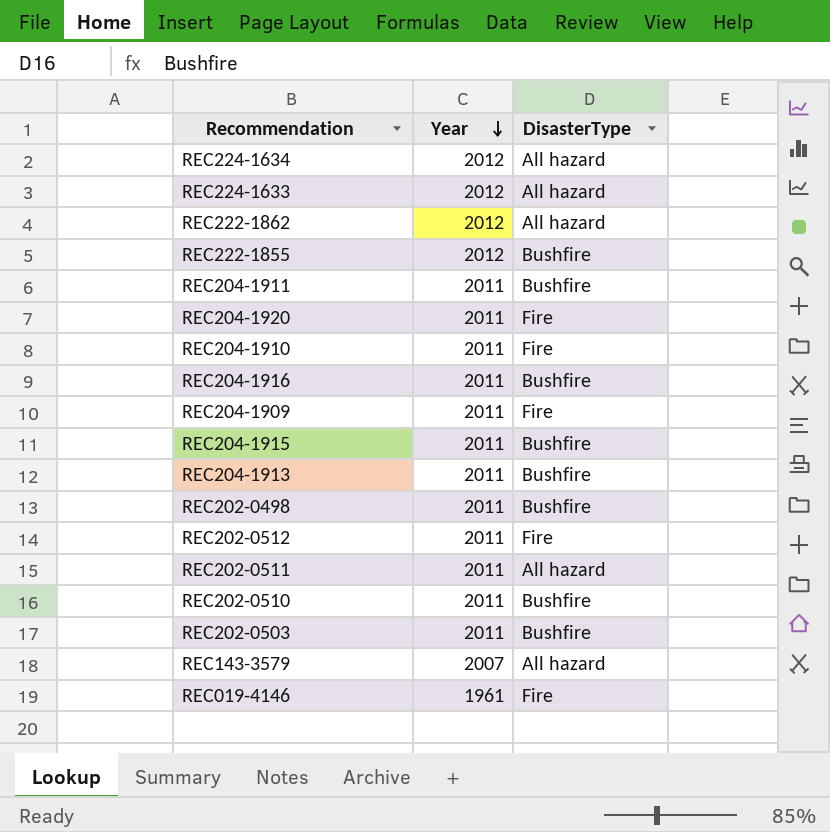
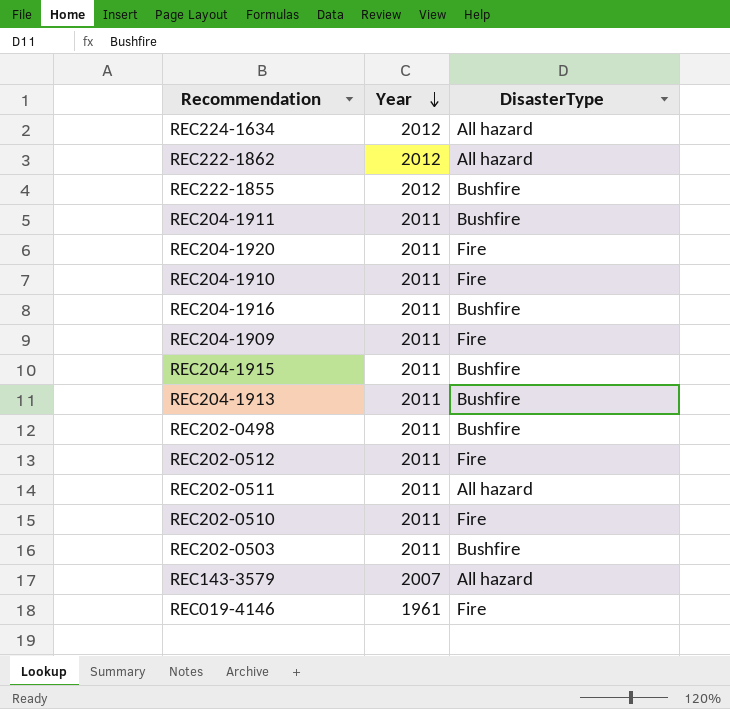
row REC224-1633: 2012 | All hazard -> none
REC202-0510 | DisasterType: Bushfire -> Fire

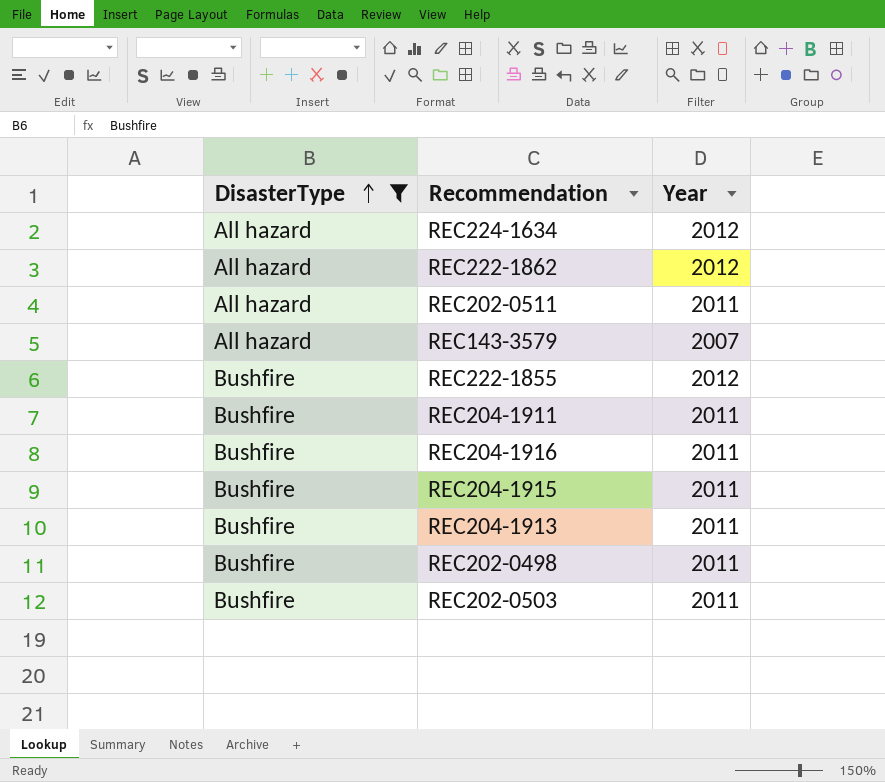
filter: none -> DisasterType != Fire
row order: Year descending -> DisasterType ascending
column DisasterType | position: 3 -> 1

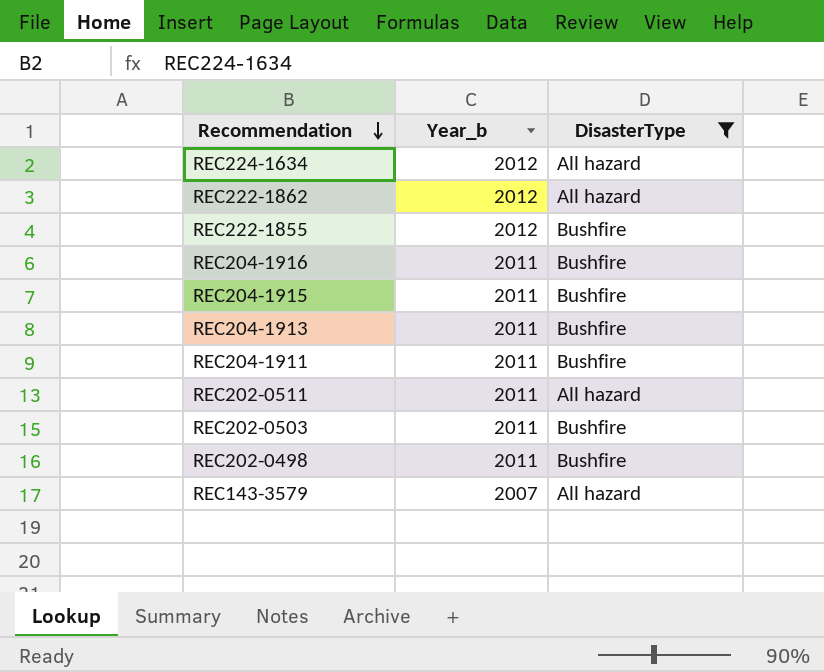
row order: DisasterType ascending -> Recommendation descending
column name: Year -> Year_b
column DisasterType | position: 1 -> 3

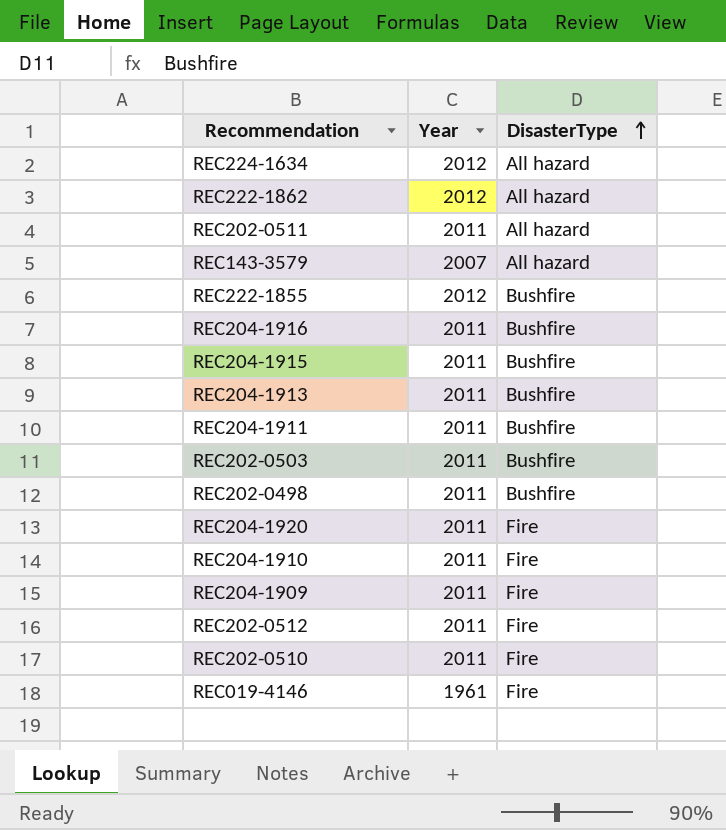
filter: DisasterType != Fire -> none
row order: Recommendation descending -> DisasterType ascending
column name: Year_b -> Year

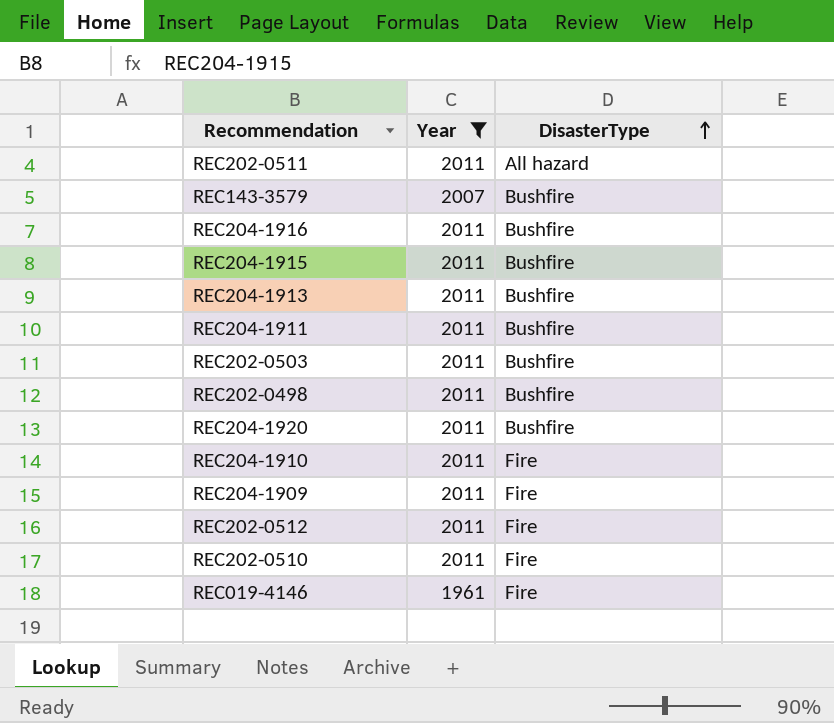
filter: none -> Year != 2012
REC143-3579 | DisasterType: All hazard -> Bushfire
REC204-1920 | DisasterType: Fire -> Bushfire

